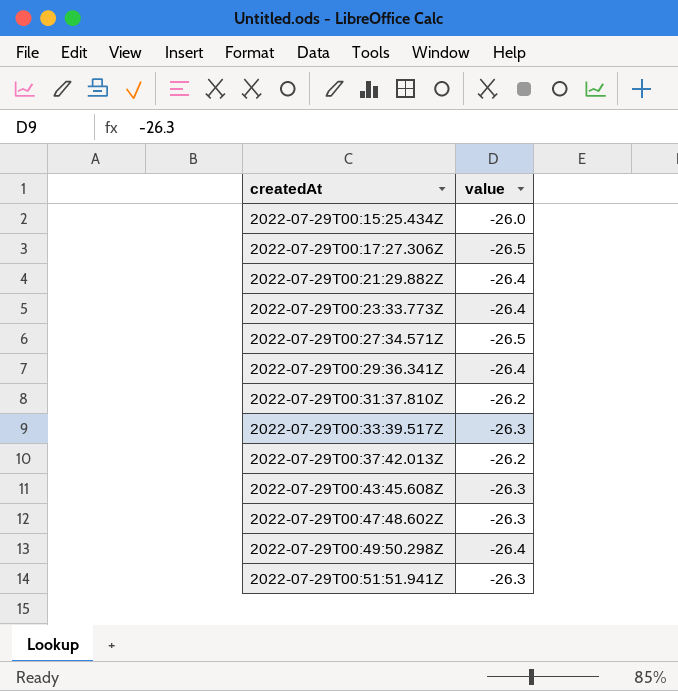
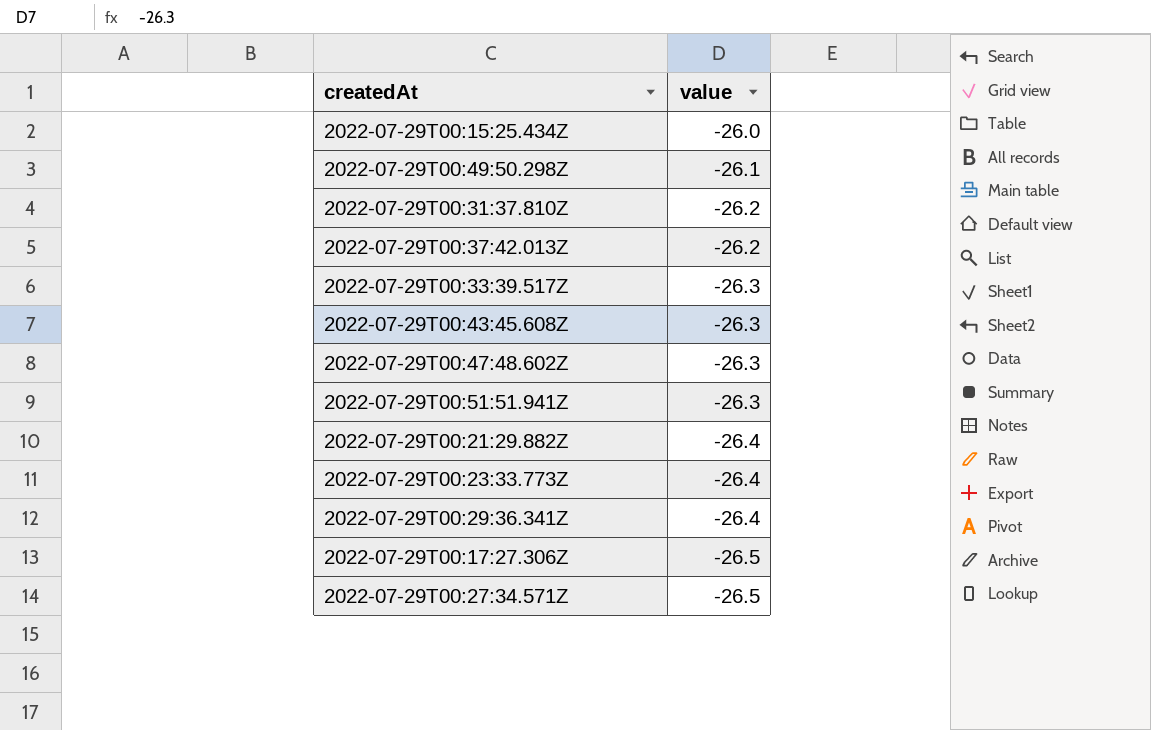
row order: createdAt ascending -> value descending
2022-07-29T00:49:50.298Z | value: -26.4 -> -26.1

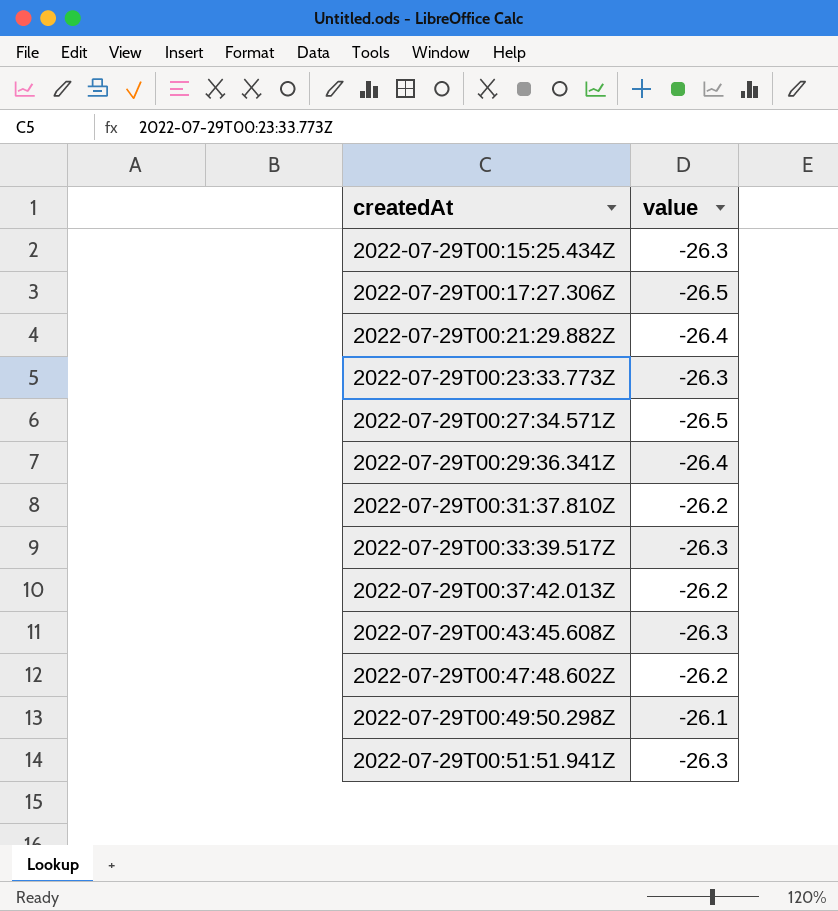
row order: value descending -> createdAt ascending
2022-07-29T00:15:25.434Z | value: -26.0 -> -26.3
2022-07-29T00:23:33.773Z | value: -26.4 -> -26.3
2022-07-29T00:47:48.602Z | value: -26.3 -> -26.2

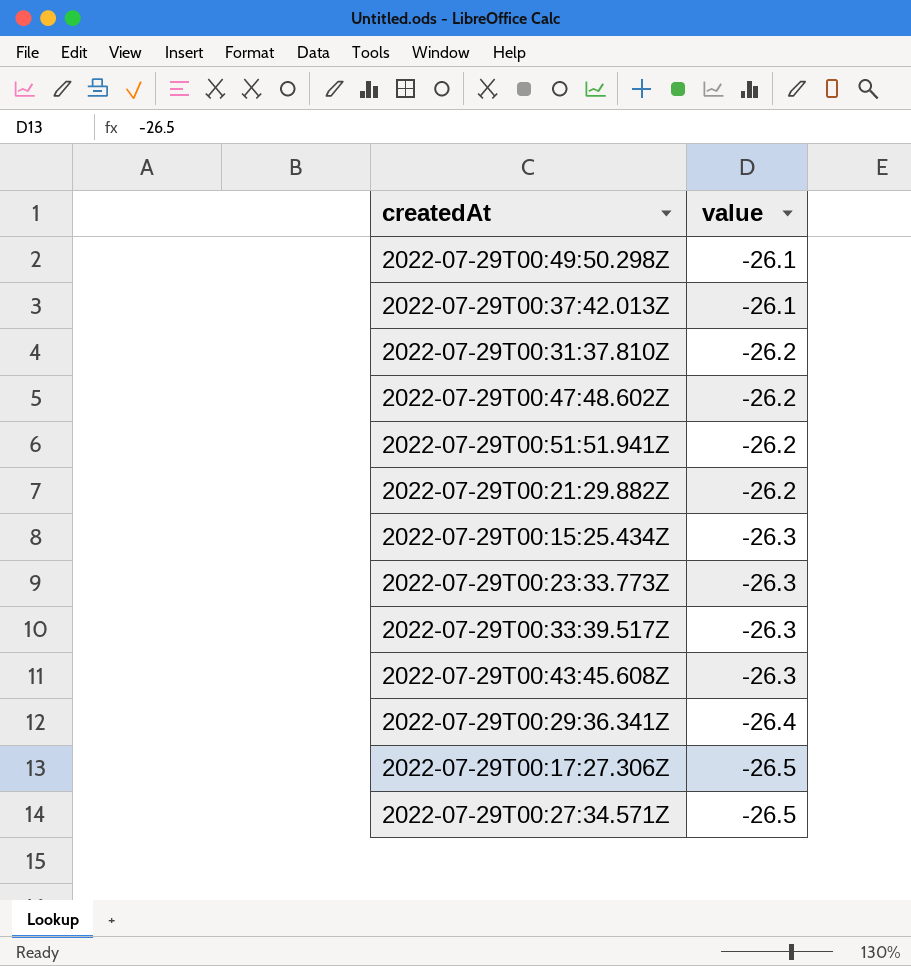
row order: createdAt ascending -> value descending
2022-07-29T00:37:42.013Z | value: -26.2 -> -26.1
2022-07-29T00:51:51.941Z | value: -26.3 -> -26.2
2022-07-29T00:21:29.882Z | value: -26.4 -> -26.2

